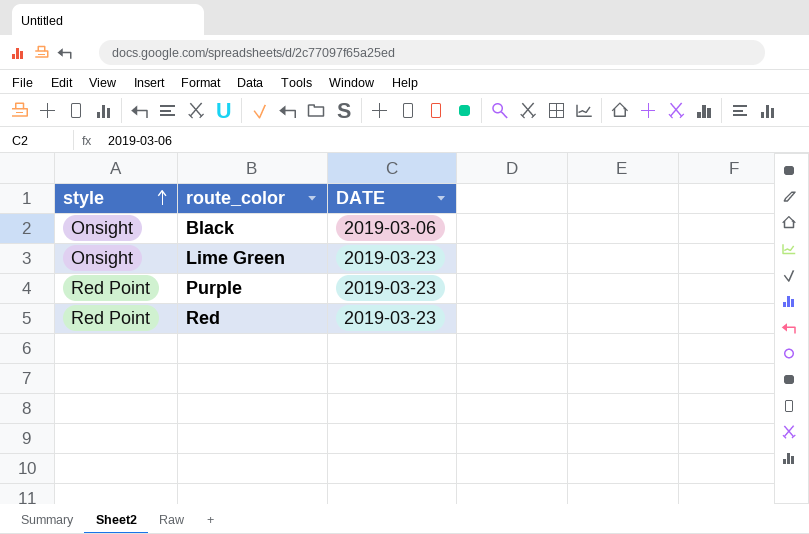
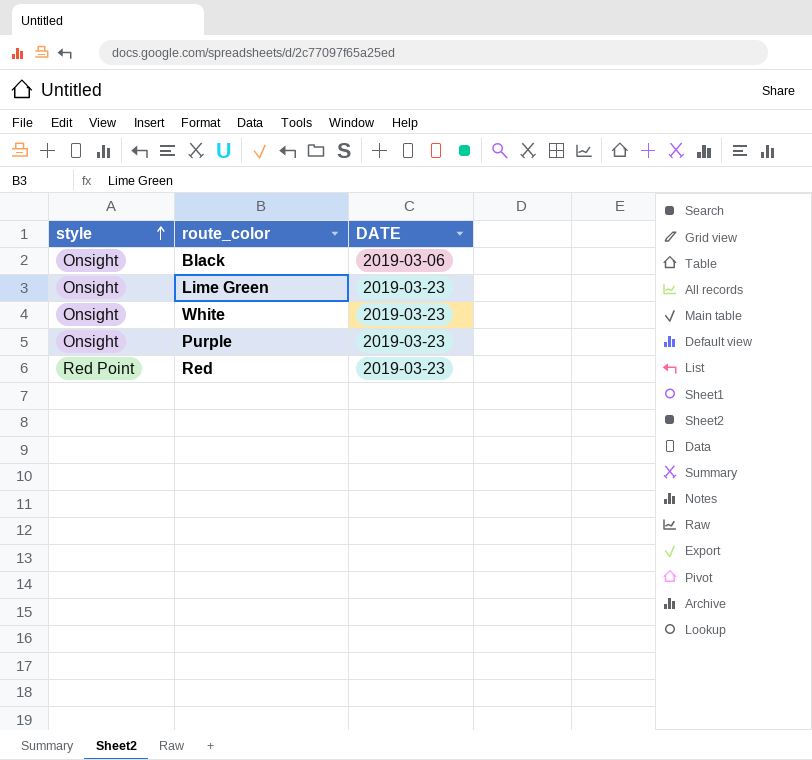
row White: none -> Onsight | 2019-03-23
Purple | style: Red Point -> Onsight

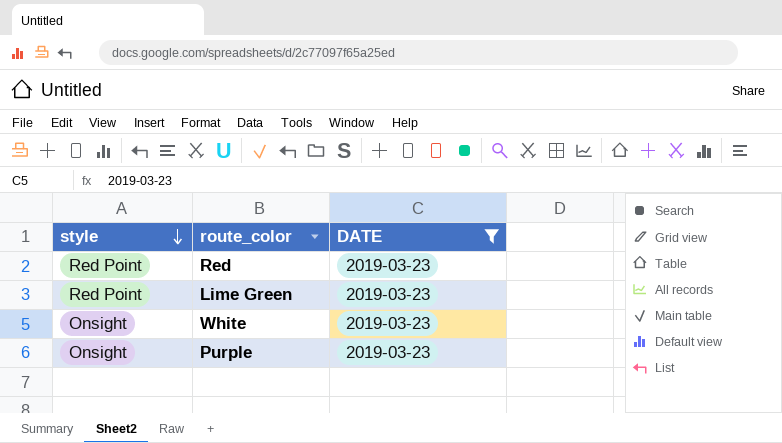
filter: none -> DATE = 2019-03-23
row order: style ascending -> style descending
Lime Green | style: Onsight -> Red Point

